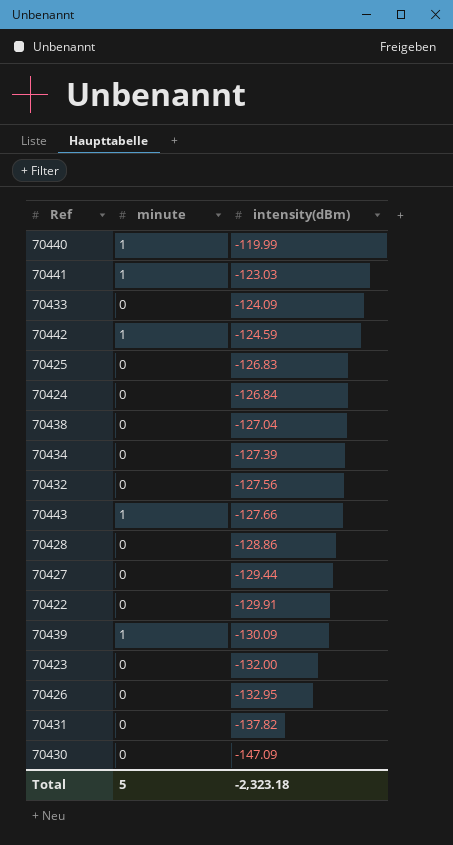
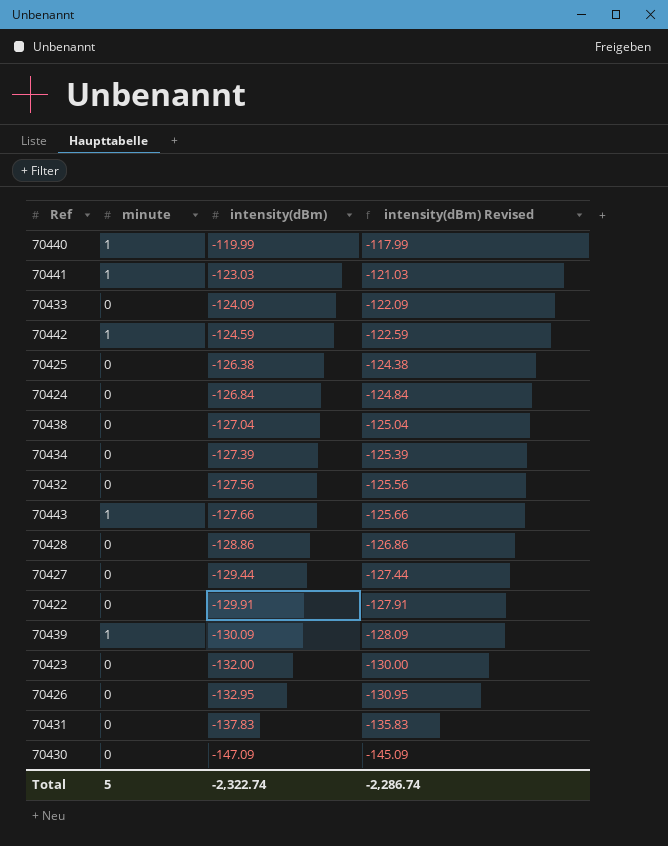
column intensity(dBm) Revised | formula: none -> [intensity(dBm)] + 2
70425 | intensity(dBm): -126.83 -> -126.38
70431 | intensity(dBm): -137.82 -> -137.83
Total | intensity(dBm): -2,323.18 -> -2,322.74

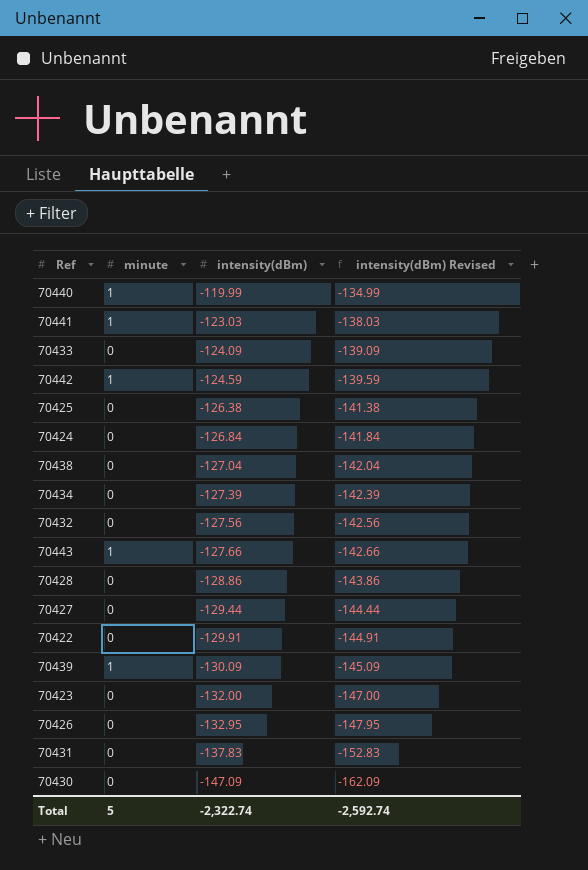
column intensity(dBm) Revised | formula: [intensity(dBm)] + 2 -> [intensity(dBm)] - 15
Total | intensity(dBm) Revised: -2,286.74 -> -2,592.74

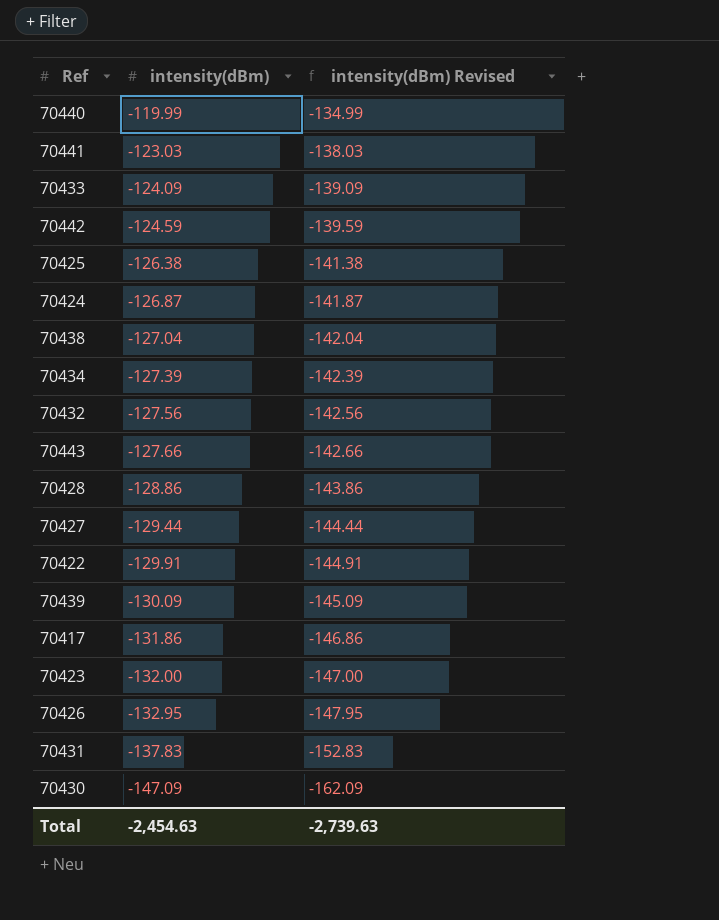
column minute | position: 2 -> none
70424 | intensity(dBm): -126.84 -> -126.87
70424 | intensity(dBm) Revised: -141.84 -> -141.87
row 70417: none -> -131.86 | -146.86
Total | intensity(dBm): -2,322.74 -> -2,454.63
Total | intensity(dBm) Revised: -2,592.74 -> -2,739.63

